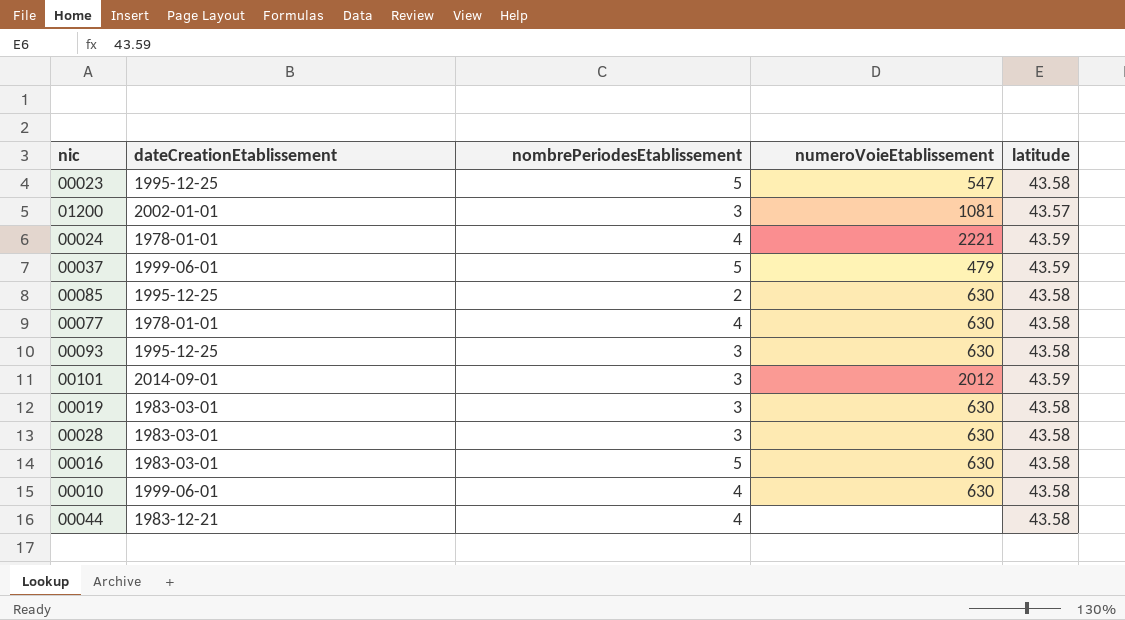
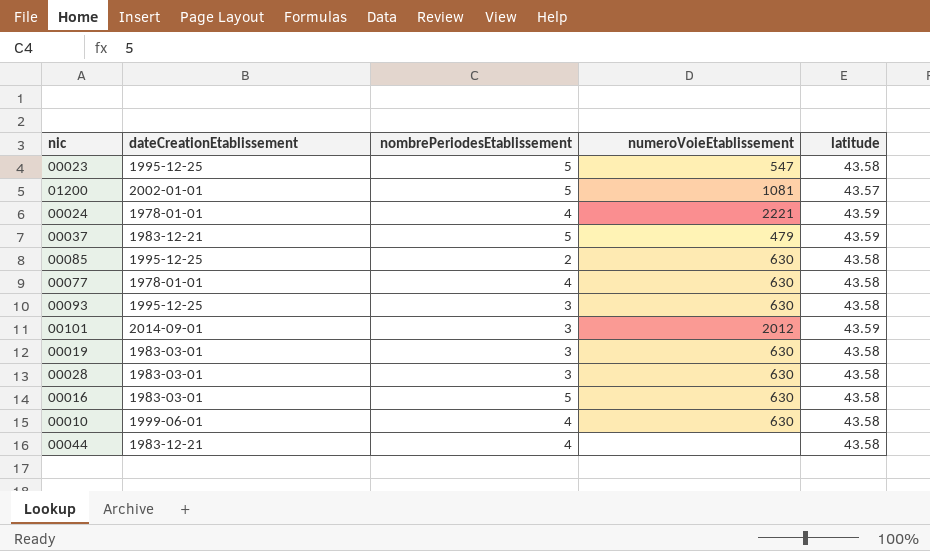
01200 | nombrePeriodesEtablissement: 3 -> 5
00037 | dateCreationEtablissement: 1999-06-01 -> 1983-12-21

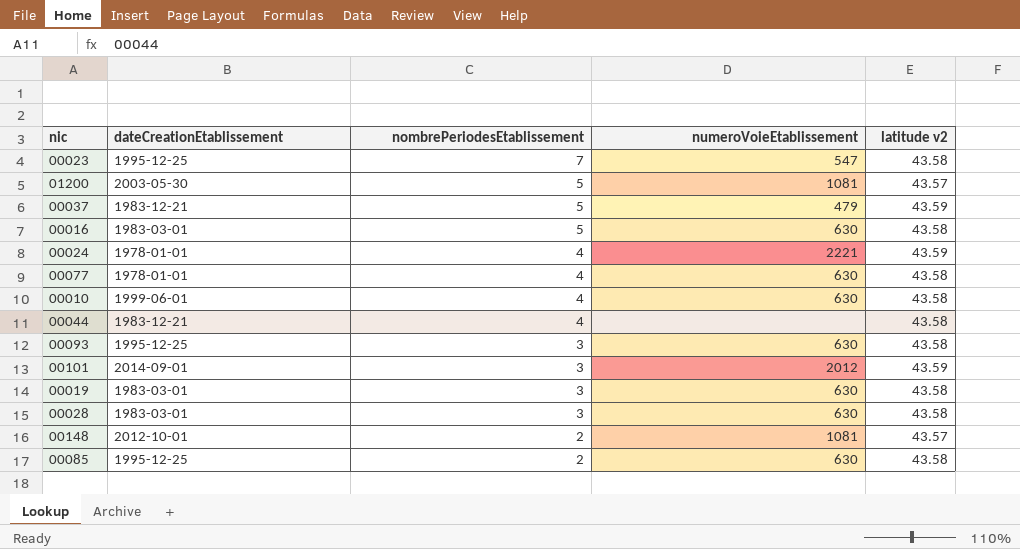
row order: none -> nombrePeriodesEtablissement descending
column name: latitude -> latitude v2
00023 | nombrePeriodesEtablissement: 5 -> 7
01200 | dateCreationEtablissement: 2002-01-01 -> 2003-05-30
row 00148: none -> 2012-10-01 | 2 | 1081 | 43.57

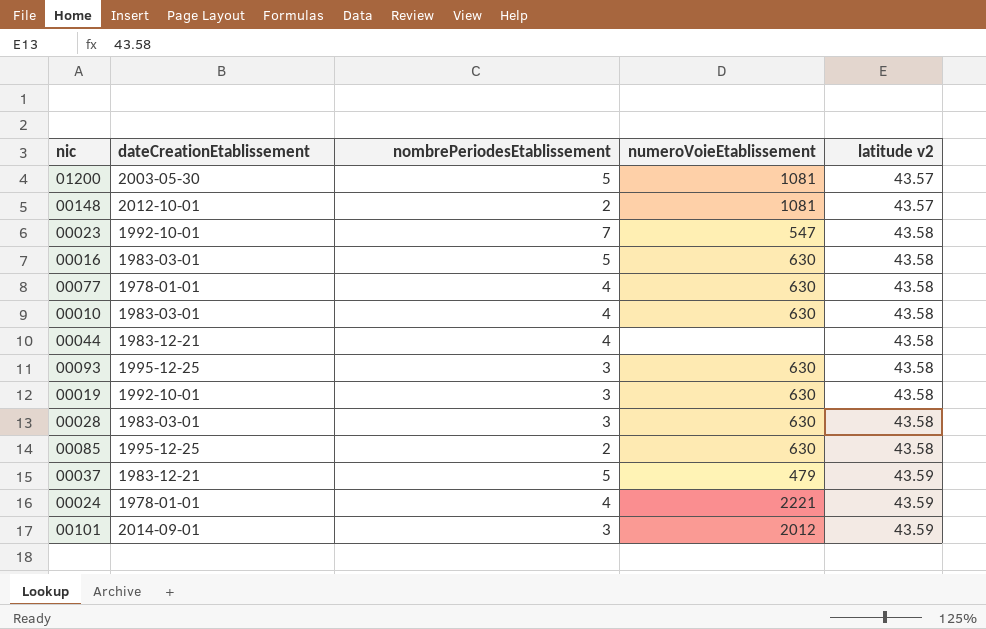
row order: nombrePeriodesEtablissement descending -> latitude v2 ascending
00023 | dateCreationEtablissement: 1995-12-25 -> 1992-10-01
00010 | dateCreationEtablissement: 1999-06-01 -> 1983-03-01
00019 | dateCreationEtablissement: 1983-03-01 -> 1992-10-01

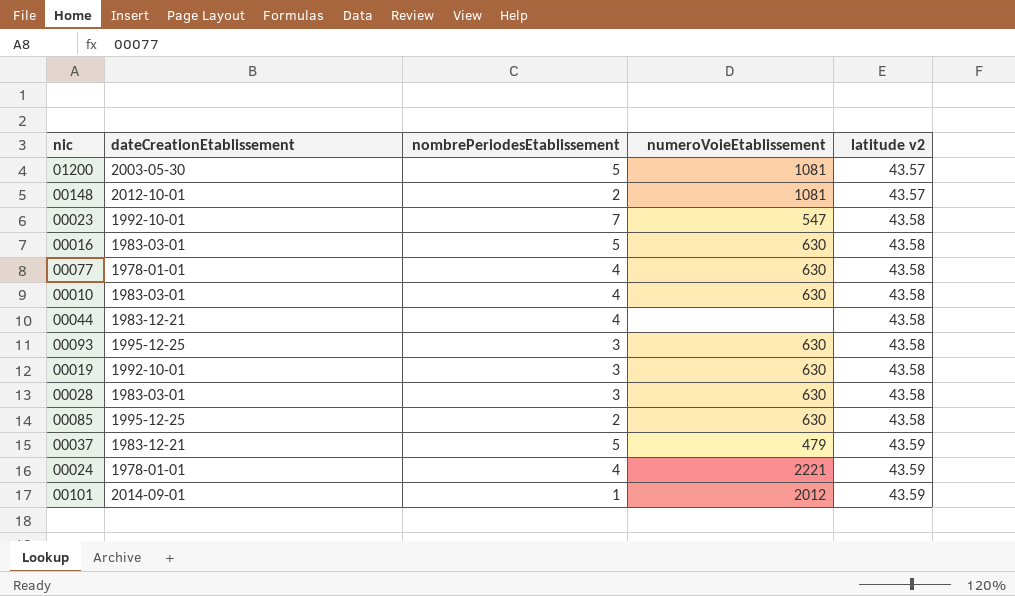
00101 | nombrePeriodesEtablissement: 3 -> 1

